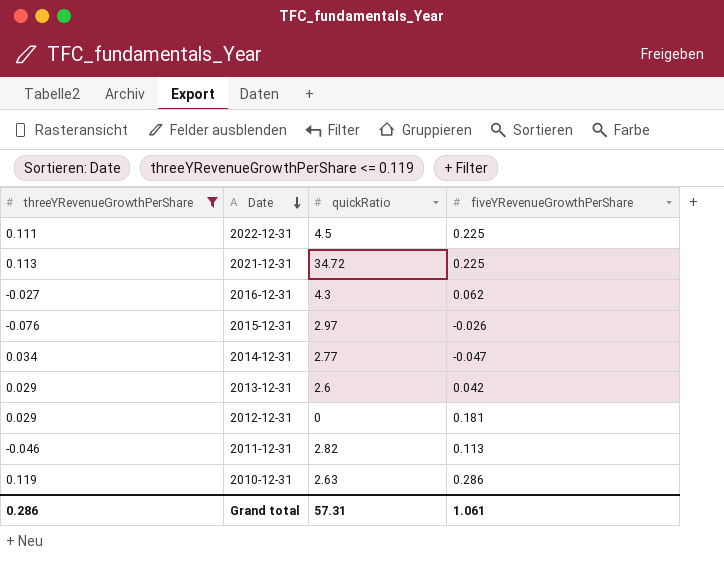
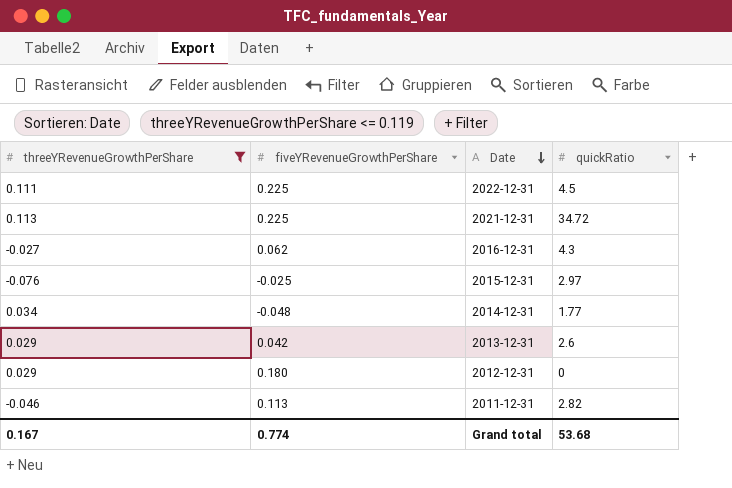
column fiveYRevenueGrowthPerShare | position: 4 -> 2
row 2010-12-31: 0.119 | 2.63 | 0.286 -> none
2015-12-31 | fiveYRevenueGrowthPerShare: -0.026 -> -0.025
2014-12-31 | fiveYRevenueGrowthPerShare: -0.047 -> -0.048
2014-12-31 | quickRatio: 2.77 -> 1.77
2012-12-31 | fiveYRevenueGrowthPerShare: 0.181 -> 0.180
Grand total | threeYRevenueGrowthPerShare: 0.286 -> 0.167
Grand total | fiveYRevenueGrowthPerShare: 1.061 -> 0.774
Grand total | quickRatio: 57.31 -> 53.68

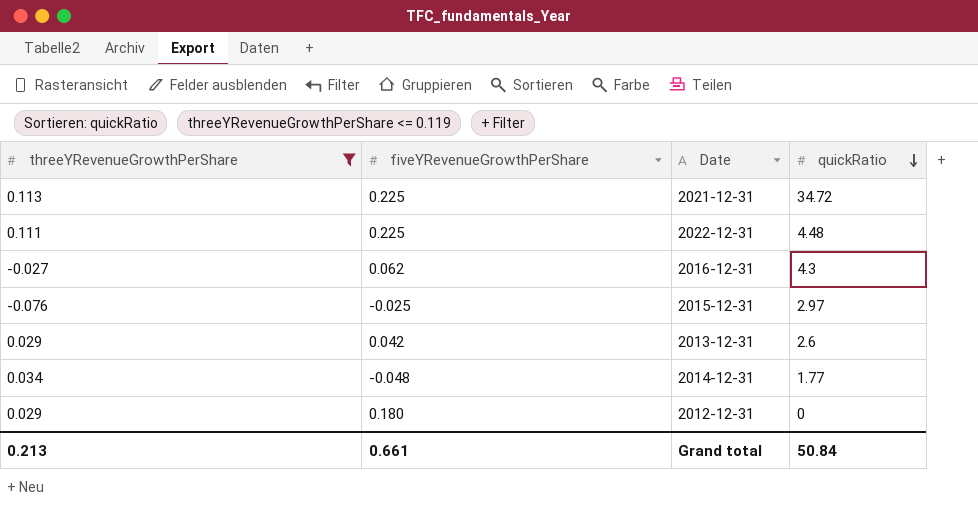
row order: Date descending -> quickRatio descending
row 2011-12-31: -0.046 | 0.113 | 2.82 -> none
2022-12-31 | quickRatio: 4.5 -> 4.48
Grand total | threeYRevenueGrowthPerShare: 0.167 -> 0.213
Grand total | fiveYRevenueGrowthPerShare: 0.774 -> 0.661
Grand total | quickRatio: 53.68 -> 50.84

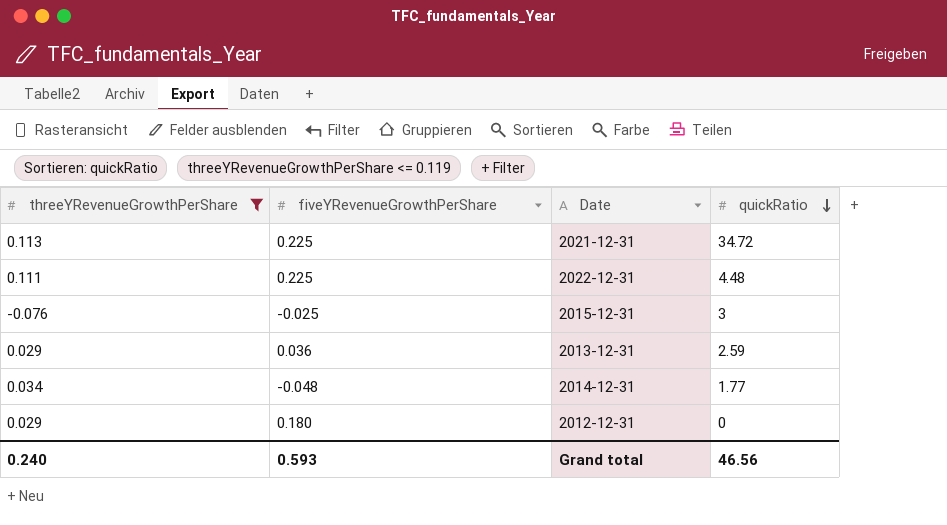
row 2016-12-31: -0.027 | 0.062 | 4.3 -> none
2015-12-31 | quickRatio: 2.97 -> 3
2013-12-31 | fiveYRevenueGrowthPerShare: 0.042 -> 0.036
2013-12-31 | quickRatio: 2.6 -> 2.59
Grand total | threeYRevenueGrowthPerShare: 0.213 -> 0.240
Grand total | fiveYRevenueGrowthPerShare: 0.661 -> 0.593
Grand total | quickRatio: 50.84 -> 46.56

